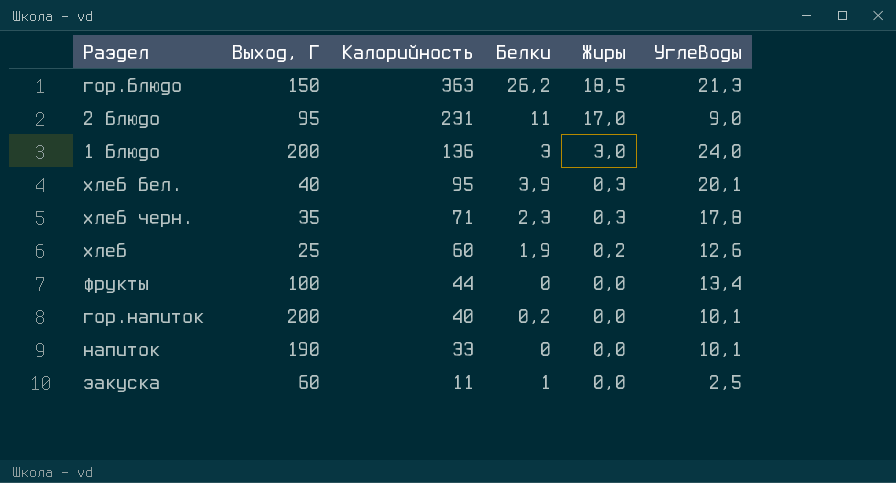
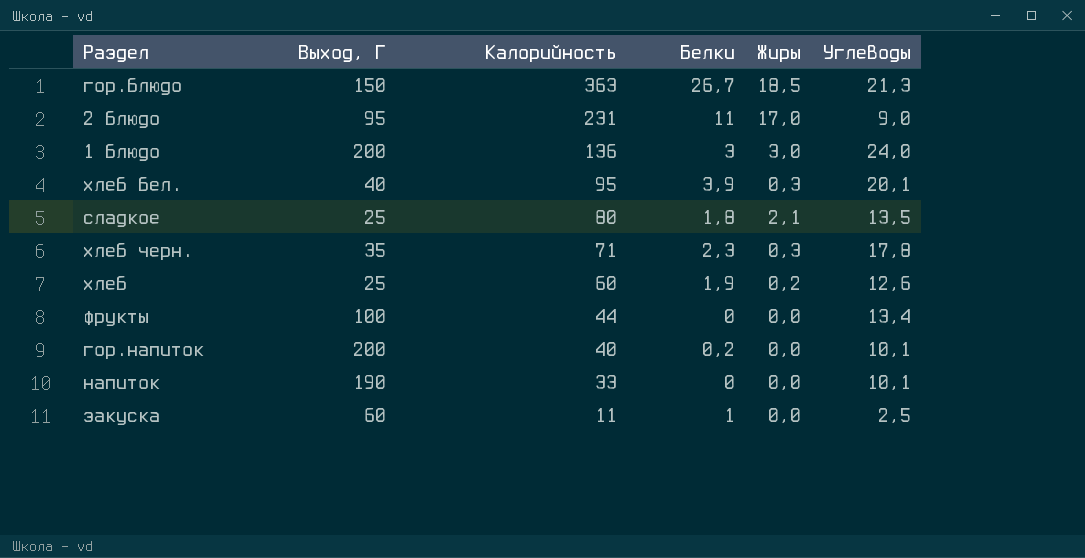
гор.блюдо | Белки: 26,2 -> 26,7
row сладкое: none -> 25 | 80 | 1,8 | 2,1 | 13,5

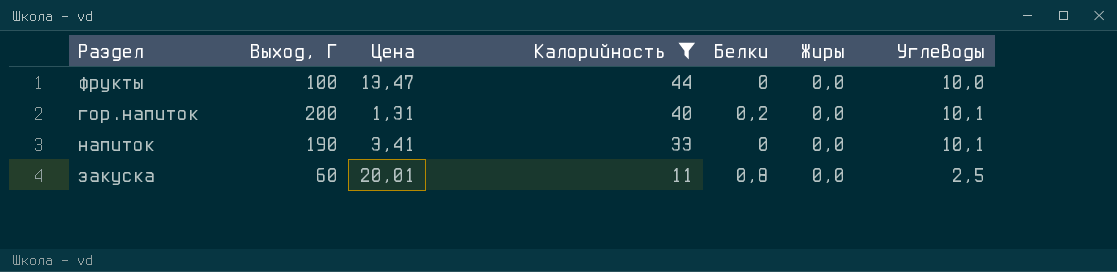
filter: none -> Калорийность <= 44
column Цена | position: none -> 3
фрукты | Углеводы: 13,4 -> 10,0
закуска | Белки: 1 -> 0,8

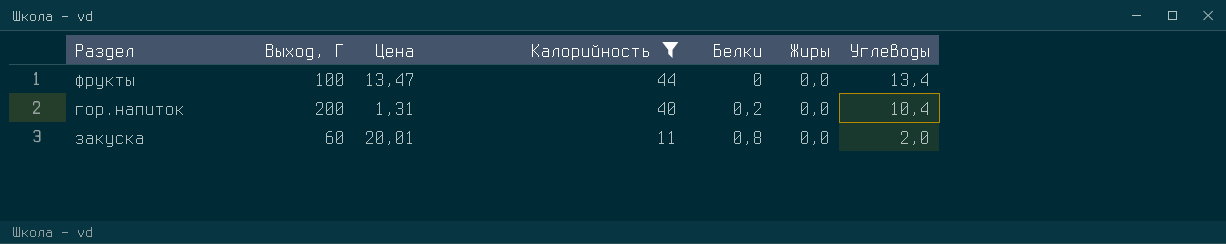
row напиток: 190 | 3,41 | 33 | 0 | 0,0 | 10,1 -> none
фрукты | Углеводы: 10,0 -> 13,4
гор.напиток | Углеводы: 10,1 -> 10,4
закуска | Углеводы: 2,5 -> 2,0

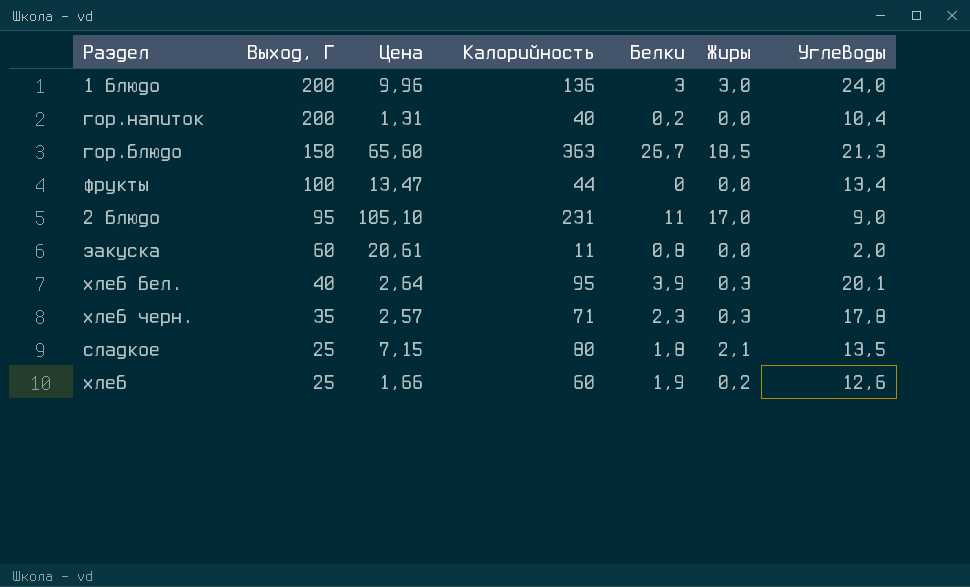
filter: Калорийность <= 44 -> none
row order: Калорийность descending -> Выход, Г descending
закуска | Цена: 20,01 -> 20,61

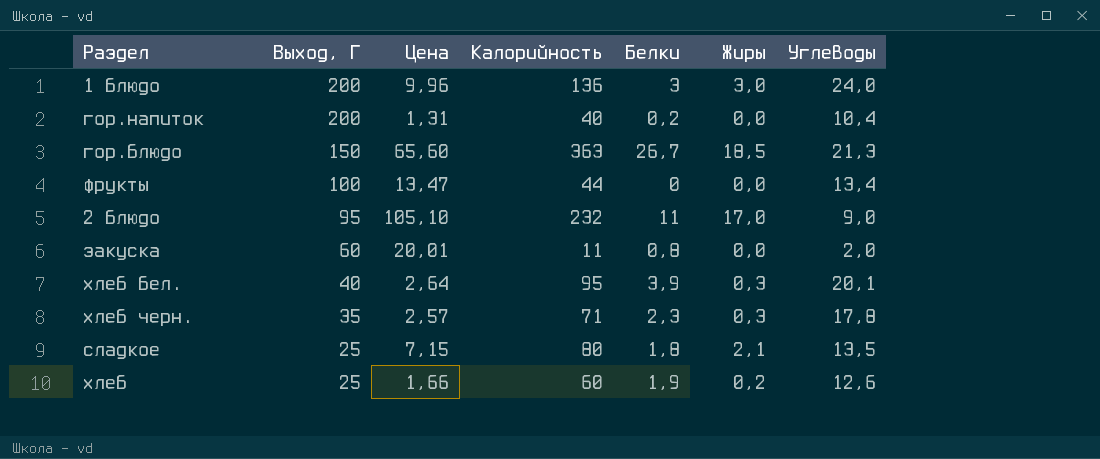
2 блюдо | Калорийность: 231 -> 232
закуска | Цена: 20,61 -> 20,01

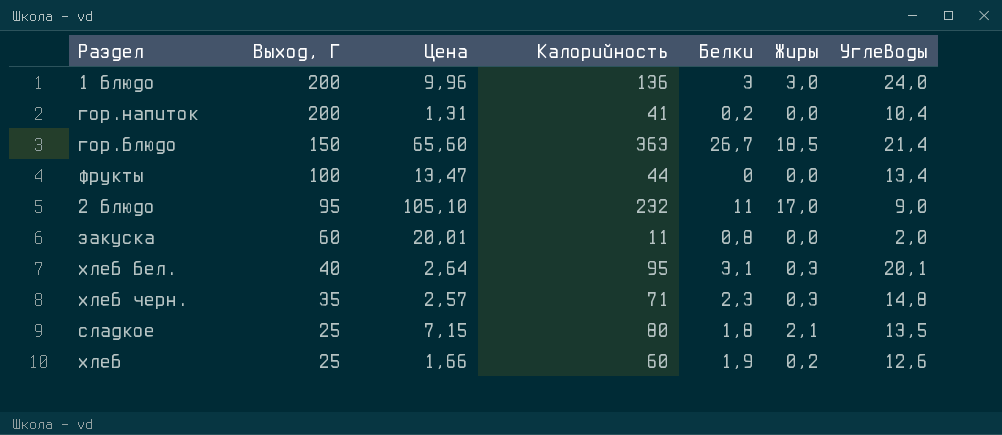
гор.напиток | Калорийность: 40 -> 41
гор.блюдо | Углеводы: 21,3 -> 21,4
хлеб бел. | Белки: 3,9 -> 3,1
хлеб черн. | Углеводы: 17,8 -> 14,8

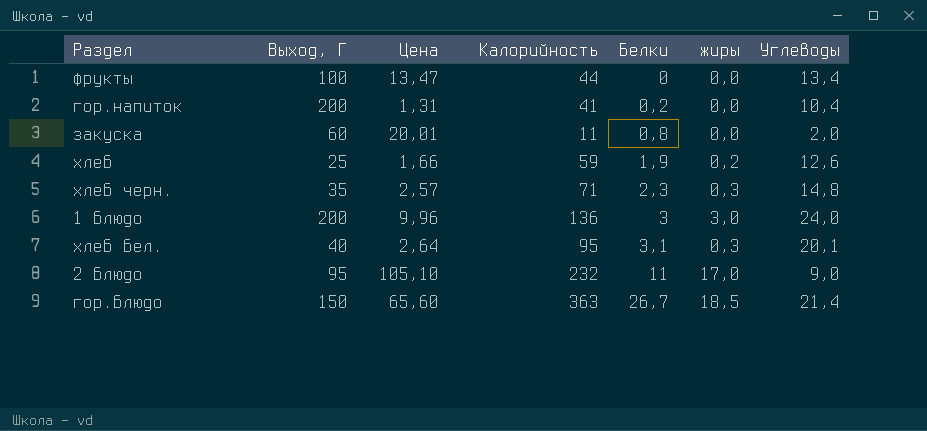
row order: Выход, Г descending -> Белки ascending
column name: Жиры -> жиры
row сладкое: 25 | 7,15 | 80 | 1,8 | 2,1 | 13,5 -> none
хлеб | Калорийность: 60 -> 59

